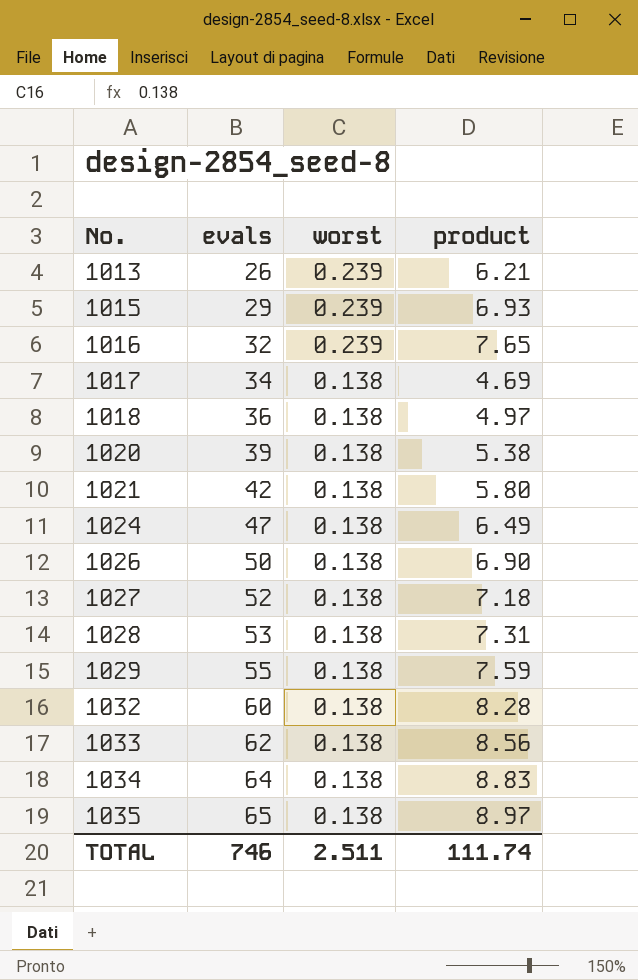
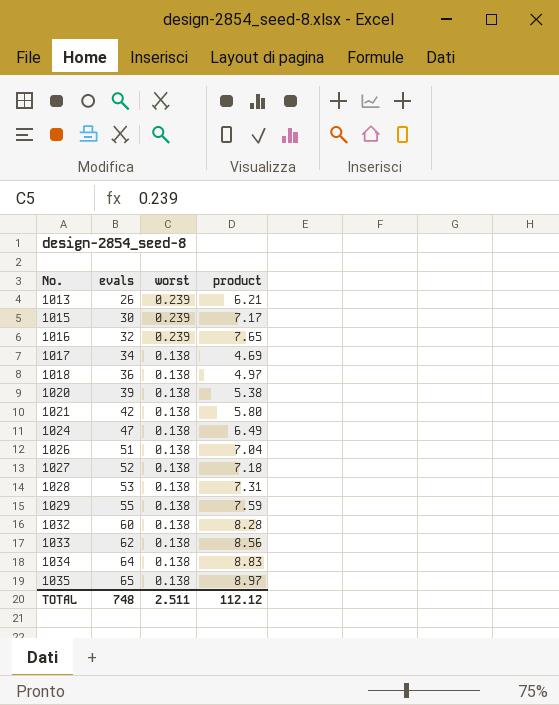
1015 | evals: 29 -> 30
1015 | product: 6.93 -> 7.17
1026 | evals: 50 -> 51
1026 | product: 6.90 -> 7.04
TOTAL | evals: 746 -> 748
TOTAL | product: 111.74 -> 112.12

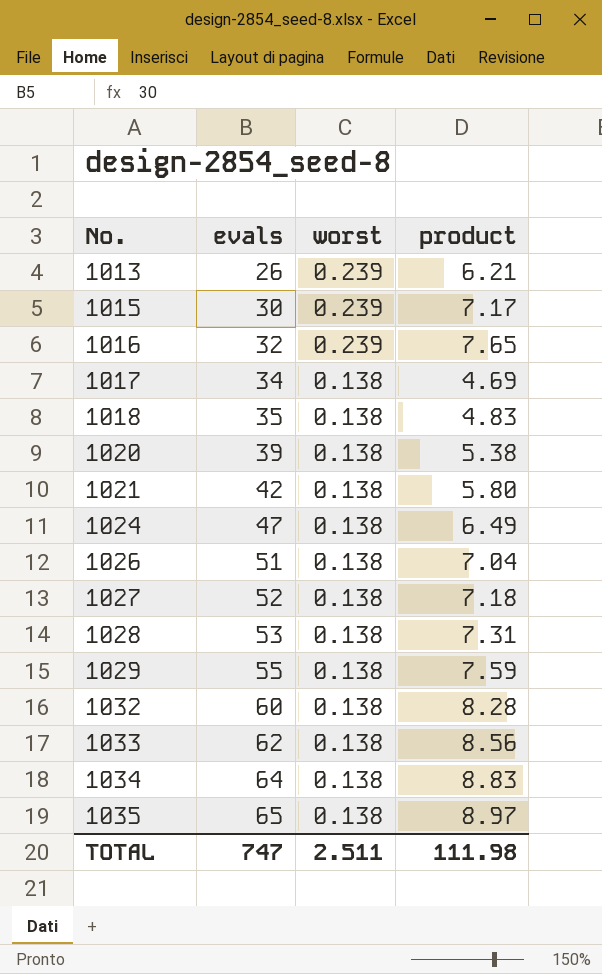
1018 | evals: 36 -> 35
1018 | product: 4.97 -> 4.83
TOTAL | evals: 748 -> 747
TOTAL | product: 112.12 -> 111.98

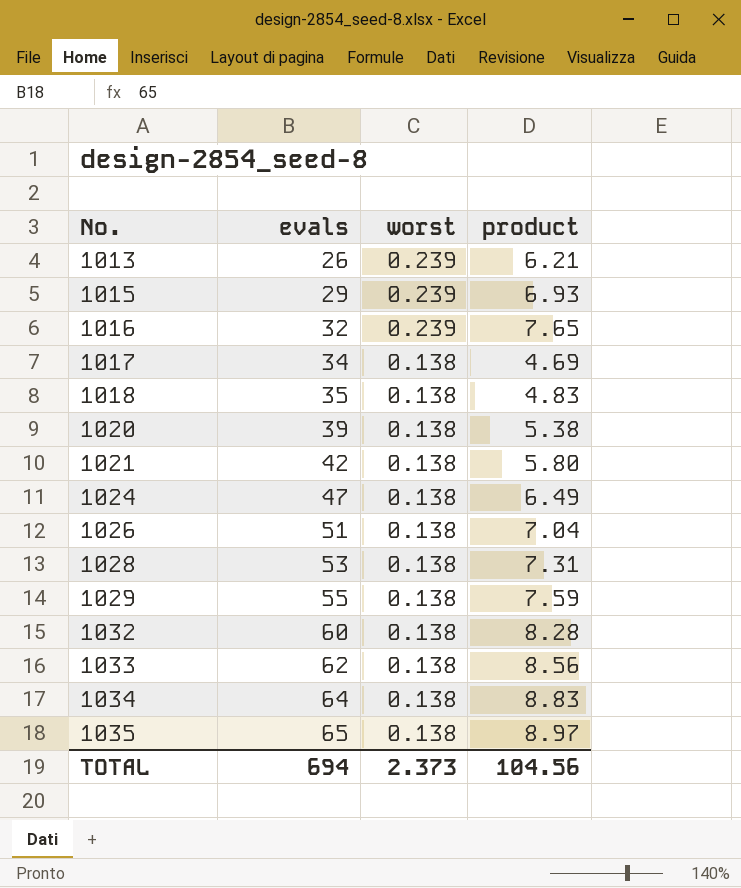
row 1027: 52 | 0.138 | 7.18 -> none
1015 | evals: 30 -> 29
1015 | product: 7.17 -> 6.93
TOTAL | evals: 747 -> 694
TOTAL | worst: 2.511 -> 2.373
TOTAL | product: 111.98 -> 104.56

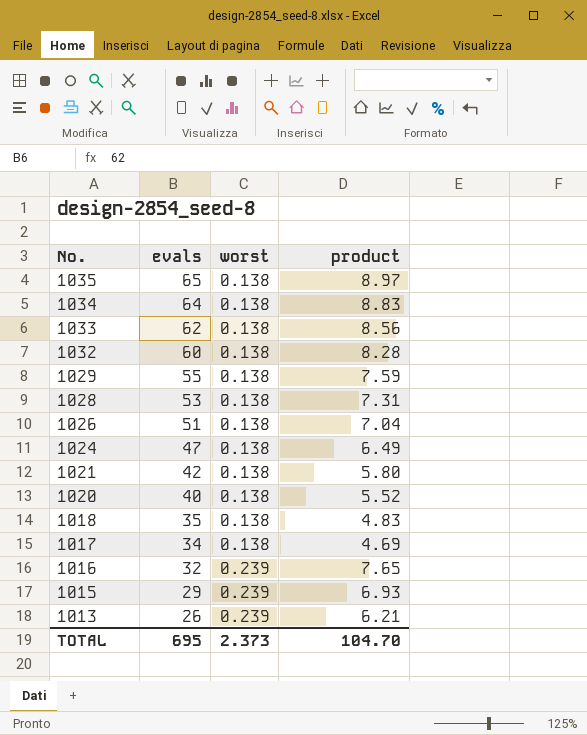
row order: No. ascending -> No. descending
1020 | evals: 39 -> 40
1020 | product: 5.38 -> 5.52
TOTAL | evals: 694 -> 695
TOTAL | product: 104.56 -> 104.70

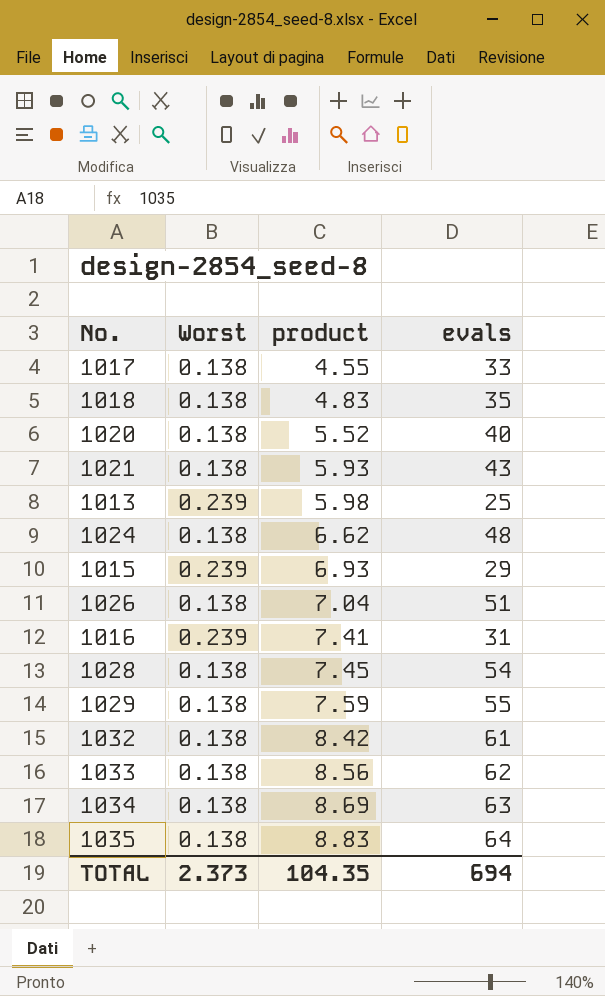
row order: No. descending -> product ascending
column name: worst -> Worst
column evals | position: 2 -> 4
1017 | product: 4.69 -> 4.55
1017 | evals: 34 -> 33
1021 | product: 5.80 -> 5.93
1021 | evals: 42 -> 43
1013 | product: 6.21 -> 5.98
1013 | evals: 26 -> 25
1024 | product: 6.49 -> 6.62
1024 | evals: 47 -> 48
1016 | product: 7.65 -> 7.41
1016 | evals: 32 -> 31
1028 | product: 7.31 -> 7.45
1028 | evals: 53 -> 54
1032 | product: 8.28 -> 8.42
1032 | evals: 60 -> 61
1034 | product: 8.83 -> 8.69
1034 | evals: 64 -> 63
1035 | product: 8.97 -> 8.83
1035 | evals: 65 -> 64
TOTAL | product: 104.70 -> 104.35
TOTAL | evals: 695 -> 694

